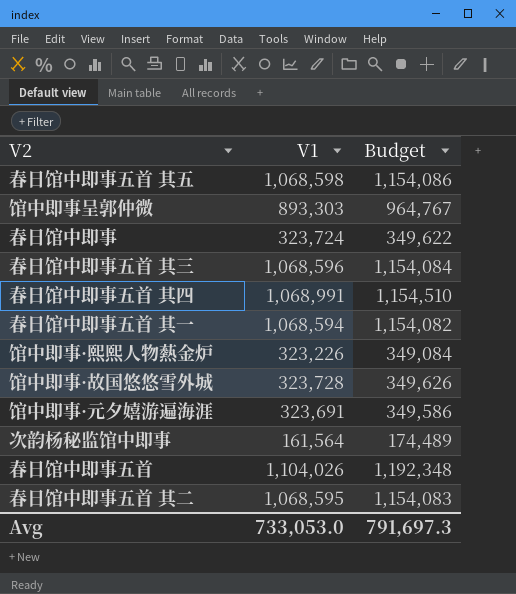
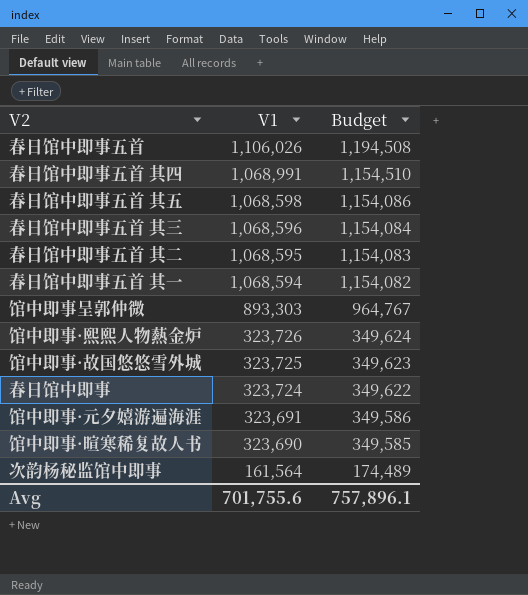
row order: none -> V1 descending
春日馆中即事五首 | V1: 1,104,026 -> 1,106,026
春日馆中即事五首 | Budget: 1,192,348 -> 1,194,508
馆中即事·熙熙人物爇金炉 | V1: 323,226 -> 323,726
馆中即事·熙熙人物爇金炉 | Budget: 349,084 -> 349,624
馆中即事·故国悠悠雪外城 | V1: 323,728 -> 323,725
馆中即事·故国悠悠雪外城 | Budget: 349,626 -> 349,623
row 馆中即事·暄寒稀复故人书: none -> 323,690 | 349,585
Avg | V1: 733,053.0 -> 701,755.6
Avg | Budget: 791,697.3 -> 757,896.1

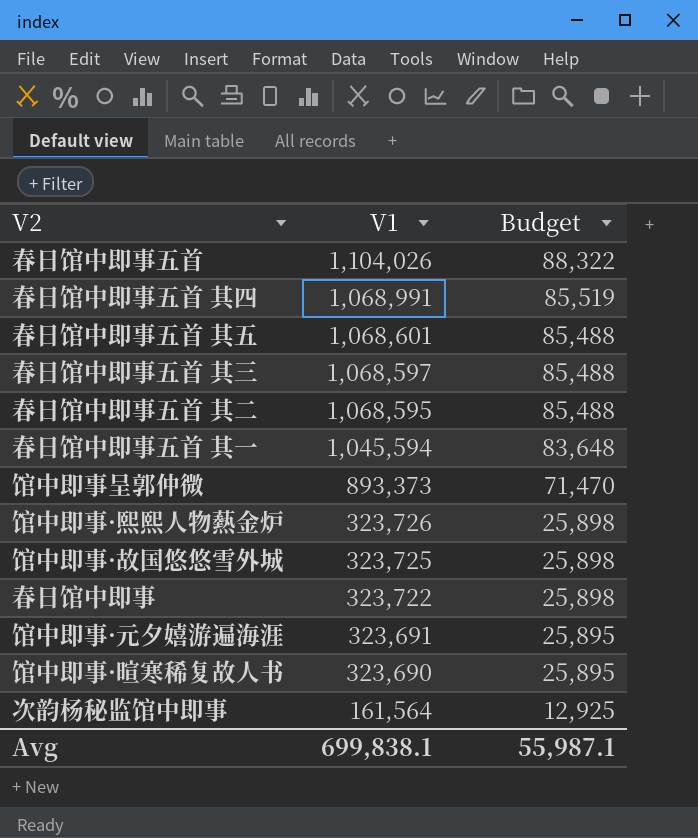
column Budget | formula: [V1] * 1.08 -> [V1] * 0.08
春日馆中即事五首 | V1: 1,106,026 -> 1,104,026
春日馆中即事五首 其五 | V1: 1,068,598 -> 1,068,601
春日馆中即事五首 其三 | V1: 1,068,596 -> 1,068,597
春日馆中即事五首 其一 | V1: 1,068,594 -> 1,045,594
馆中即事呈郭仲微 | V1: 893,303 -> 893,373
春日馆中即事 | V1: 323,724 -> 323,722
Avg | V1: 701,755.6 -> 699,838.1
Avg | Budget: 757,896.1 -> 55,987.1

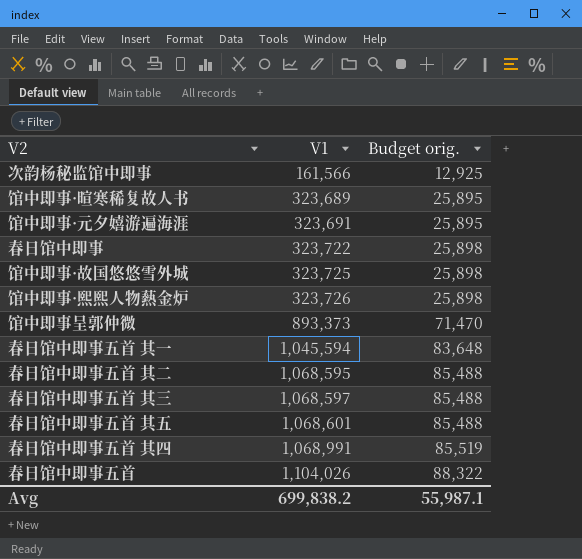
row order: V1 descending -> V1 ascending
column name: Budget -> Budget orig.
次韵杨秘监馆中即事 | V1: 161,564 -> 161,566
馆中即事·暄寒稀复故人书 | V1: 323,690 -> 323,689
Avg | V1: 699,838.1 -> 699,838.2

